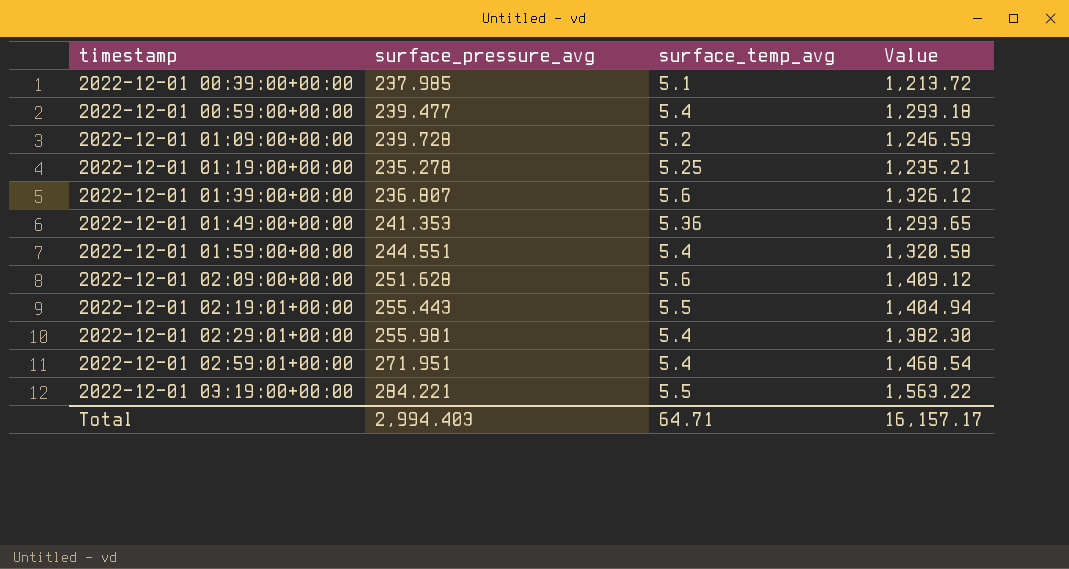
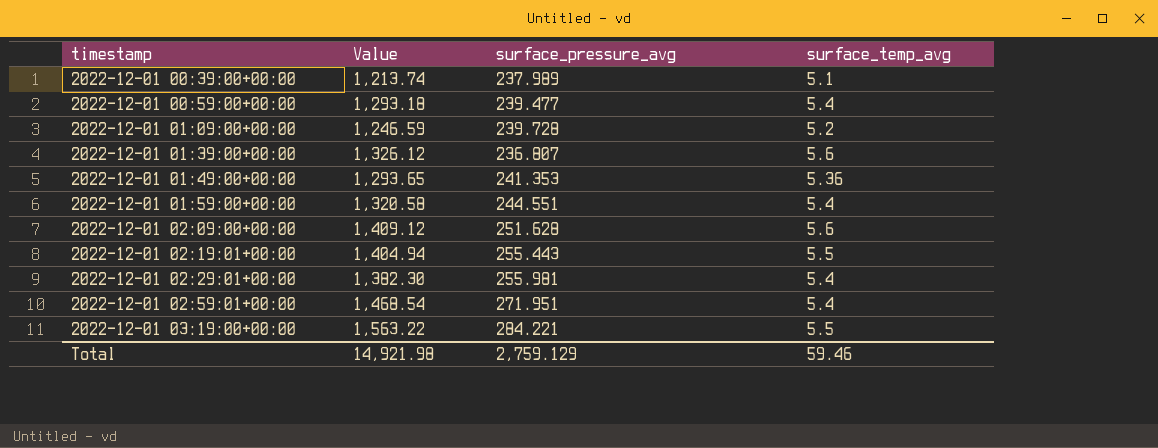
column Value | position: 4 -> 2
row 2022-12-01 01:19:00+00:00: 235.278 | 5.25 | 1,235.21 -> none
2022-12-01 00:39:00+00:00 | Value: 1,213.72 -> 1,213.74
2022-12-01 00:39:00+00:00 | surface_pressure_avg: 237.985 -> 237.989
Total | Value: 16,157.17 -> 14,921.98
Total | surface_pressure_avg: 2,994.403 -> 2,759.129
Total | surface_temp_avg: 64.71 -> 59.46

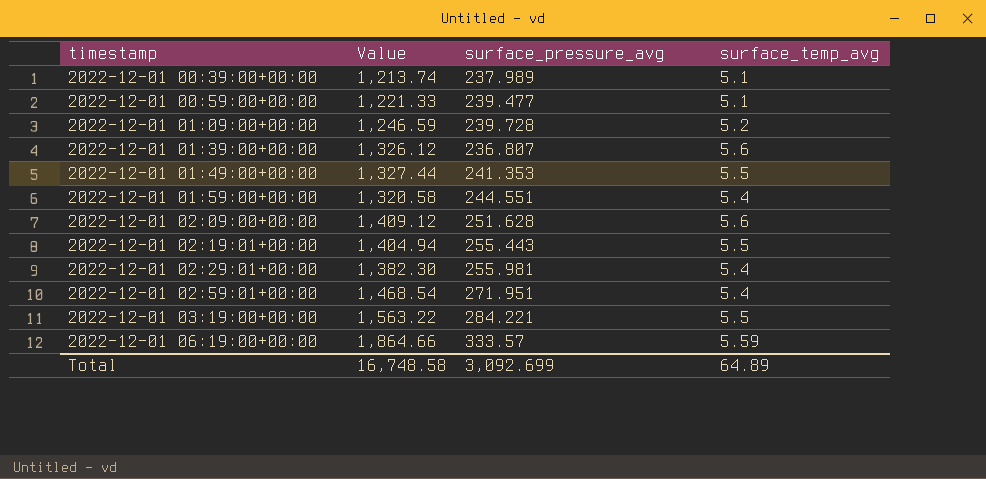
2022-12-01 00:59:00+00:00 | Value: 1,293.18 -> 1,221.33
2022-12-01 00:59:00+00:00 | surface_temp_avg: 5.4 -> 5.1
2022-12-01 01:49:00+00:00 | Value: 1,293.65 -> 1,327.44
2022-12-01 01:49:00+00:00 | surface_temp_avg: 5.36 -> 5.5
row 2022-12-01 06:19:00+00:00: none -> 1,864.66 | 333.57 | 5.59
Total | Value: 14,921.98 -> 16,748.58
Total | surface_pressure_avg: 2,759.129 -> 3,092.699
Total | surface_temp_avg: 59.46 -> 64.89

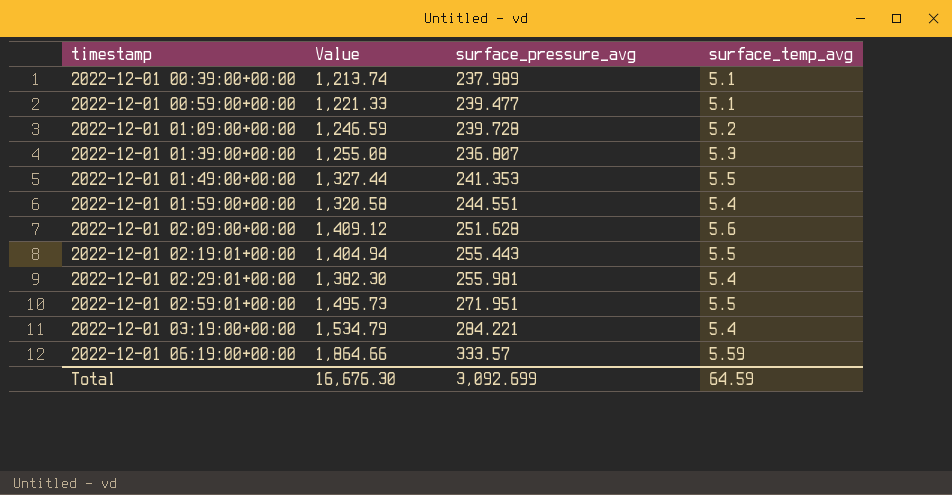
2022-12-01 01:39:00+00:00 | Value: 1,326.12 -> 1,255.08
2022-12-01 01:39:00+00:00 | surface_temp_avg: 5.6 -> 5.3
2022-12-01 02:59:01+00:00 | Value: 1,468.54 -> 1,495.73
2022-12-01 02:59:01+00:00 | surface_temp_avg: 5.4 -> 5.5
2022-12-01 03:19:00+00:00 | Value: 1,563.22 -> 1,534.79
2022-12-01 03:19:00+00:00 | surface_temp_avg: 5.5 -> 5.4
Total | Value: 16,748.58 -> 16,676.30
Total | surface_temp_avg: 64.89 -> 64.59

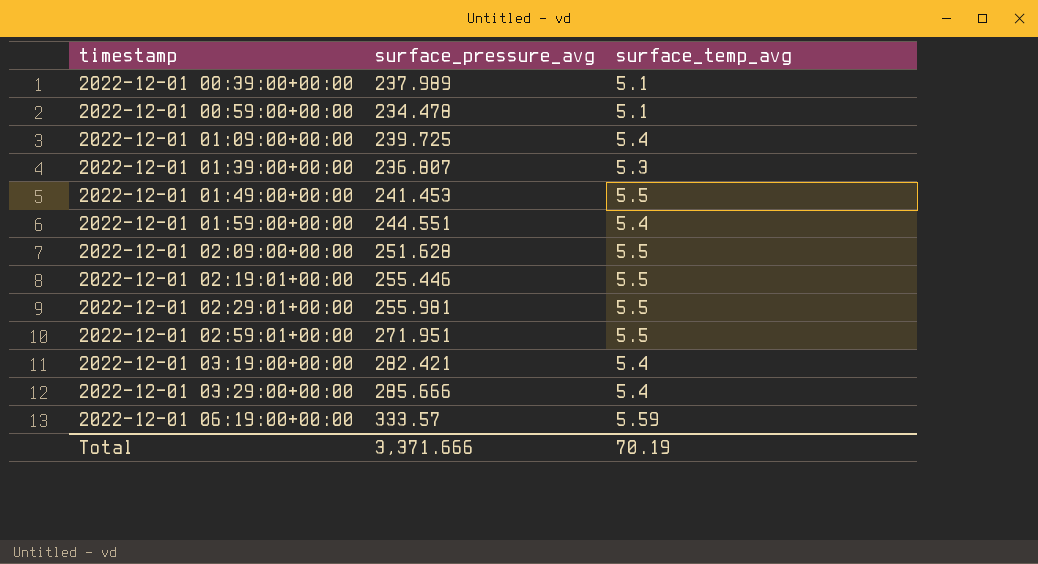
column Value | formula: [surface_pressure_avg] * [surface_temp_avg] -> none
2022-12-01 00:59:00+00:00 | surface_pressure_avg: 239.477 -> 234.478
2022-12-01 01:09:00+00:00 | surface_pressure_avg: 239.728 -> 239.725
2022-12-01 01:09:00+00:00 | surface_temp_avg: 5.2 -> 5.4
2022-12-01 01:49:00+00:00 | surface_pressure_avg: 241.353 -> 241.453
2022-12-01 02:09:00+00:00 | surface_temp_avg: 5.6 -> 5.5
2022-12-01 02:19:01+00:00 | surface_pressure_avg: 255.443 -> 255.446
2022-12-01 02:29:01+00:00 | surface_temp_avg: 5.4 -> 5.5
2022-12-01 03:19:00+00:00 | surface_pressure_avg: 284.221 -> 282.421
row 2022-12-01 03:29:00+00:00: none -> 285.666 | 5.4
Total | surface_pressure_avg: 3,092.699 -> 3,371.666
Total | surface_temp_avg: 64.59 -> 70.19

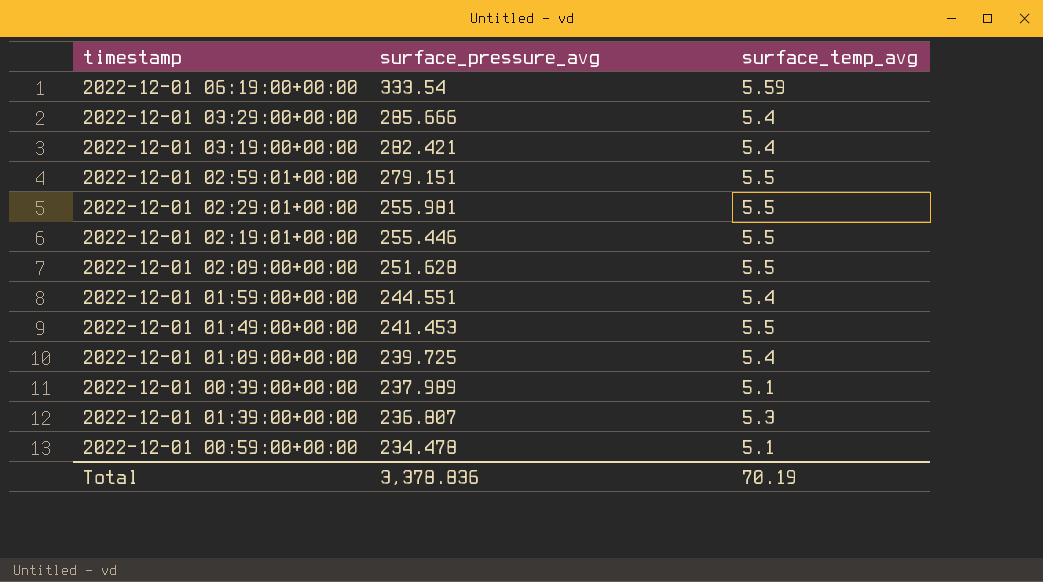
row order: timestamp ascending -> surface_pressure_avg descending
2022-12-01 06:19:00+00:00 | surface_pressure_avg: 333.57 -> 333.54
2022-12-01 02:59:01+00:00 | surface_pressure_avg: 271.951 -> 279.151
Total | surface_pressure_avg: 3,371.666 -> 3,378.836

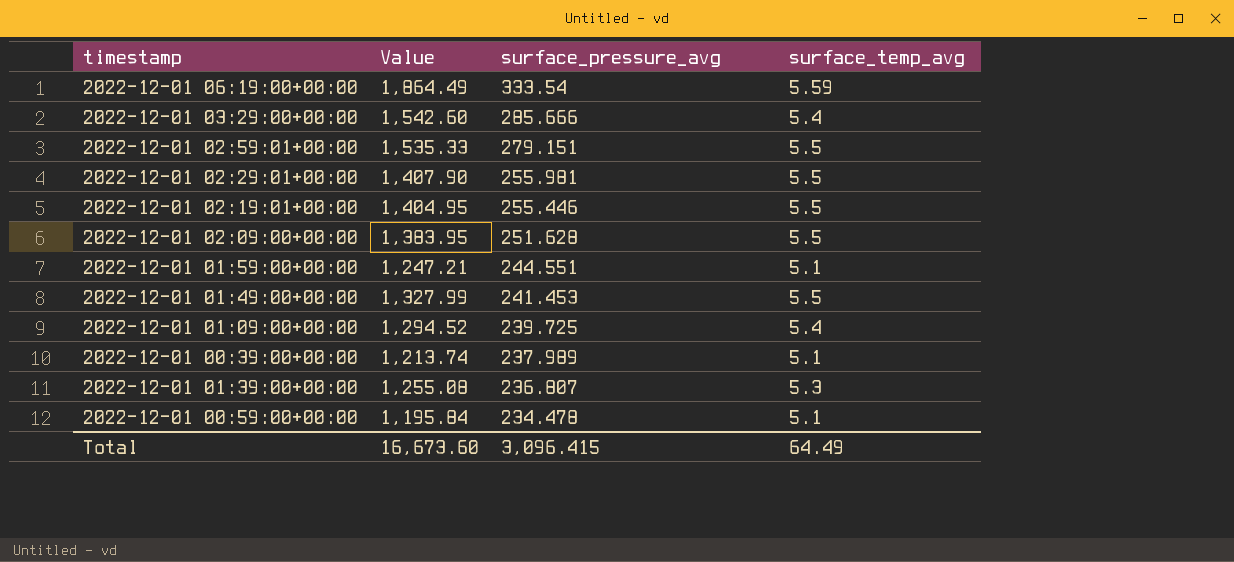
column Value | formula: none -> [surface_pressure_avg] * [surface_temp_avg]
row 2022-12-01 03:19:00+00:00: 282.421 | 5.4 -> none
2022-12-01 01:59:00+00:00 | surface_temp_avg: 5.4 -> 5.1
Total | surface_pressure_avg: 3,378.836 -> 3,096.415
Total | surface_temp_avg: 70.19 -> 64.49

